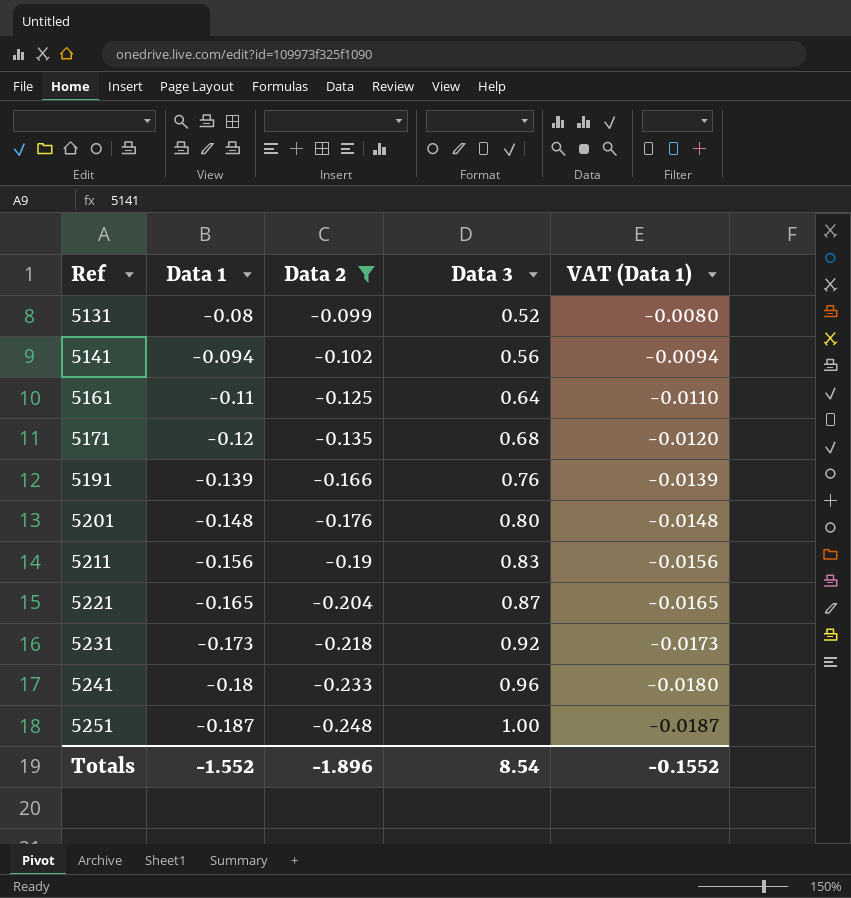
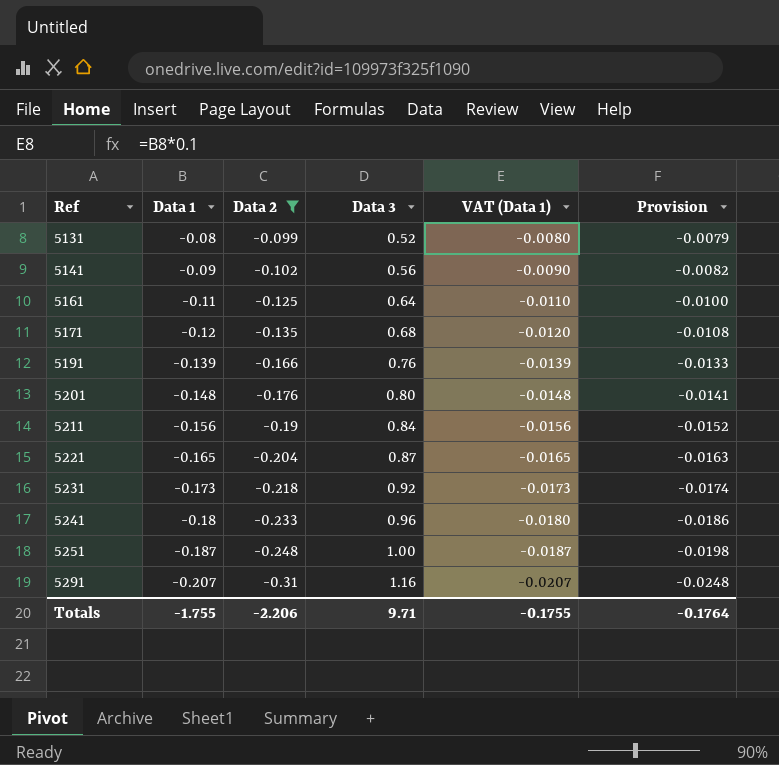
column Provision | formula: none -> [Data 2] * 0.08
5141 | Data 1: -0.094 -> -0.09
5141 | VAT (Data 1): -0.0094 -> -0.0090
5211 | Data 3: 0.83 -> 0.84
row 5291: none -> -0.207 | -0.31 | 1.16 | -0.0207 | -0.0248
Totals | Data 1: -1.552 -> -1.755
Totals | Data 2: -1.896 -> -2.206
Totals | Data 3: 8.54 -> 9.71
Totals | VAT (Data 1): -0.1552 -> -0.1755

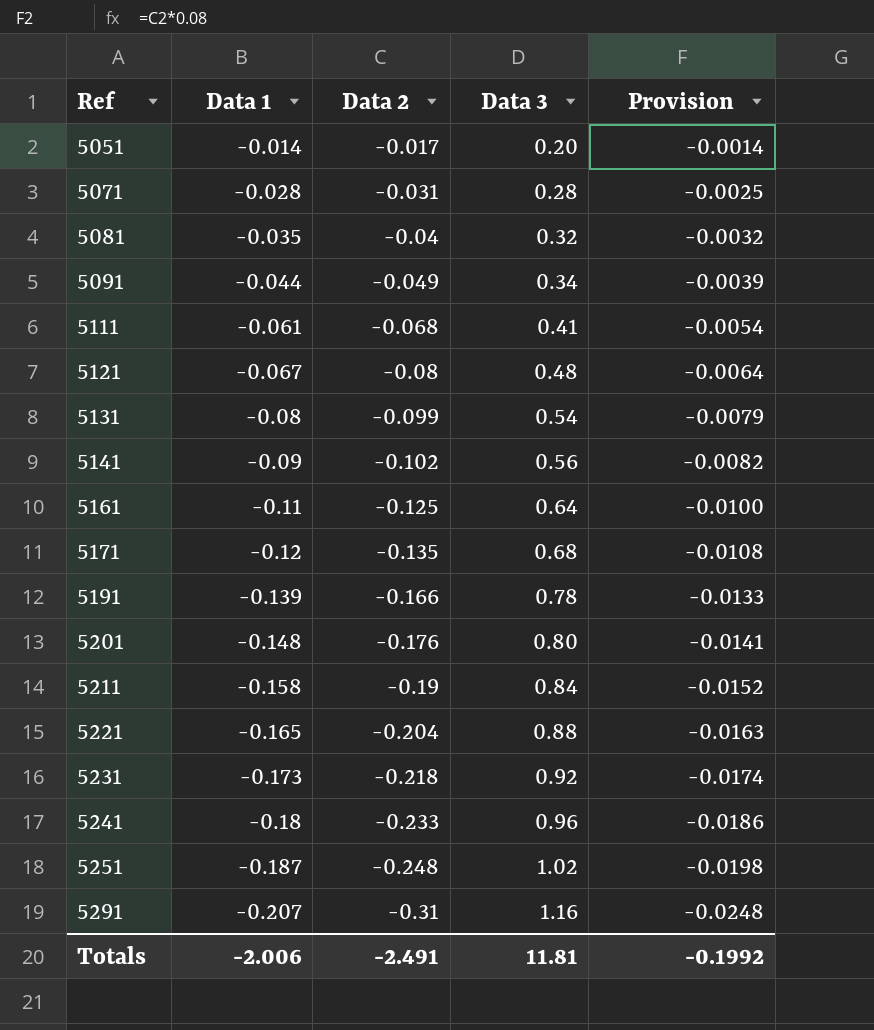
filter: Data 2 <= -0.099 -> none
column VAT (Data 1) | formula: [Data 1] * 0.1 -> none
5131 | Data 3: 0.52 -> 0.54
5191 | Data 3: 0.76 -> 0.78
5211 | Data 1: -0.156 -> -0.158
5221 | Data 3: 0.87 -> 0.88
5251 | Data 3: 1.00 -> 1.02
Totals | Data 1: -1.755 -> -2.006
Totals | Data 2: -2.206 -> -2.491
Totals | Data 3: 9.71 -> 11.81
Totals | Provision: -0.1764 -> -0.1992

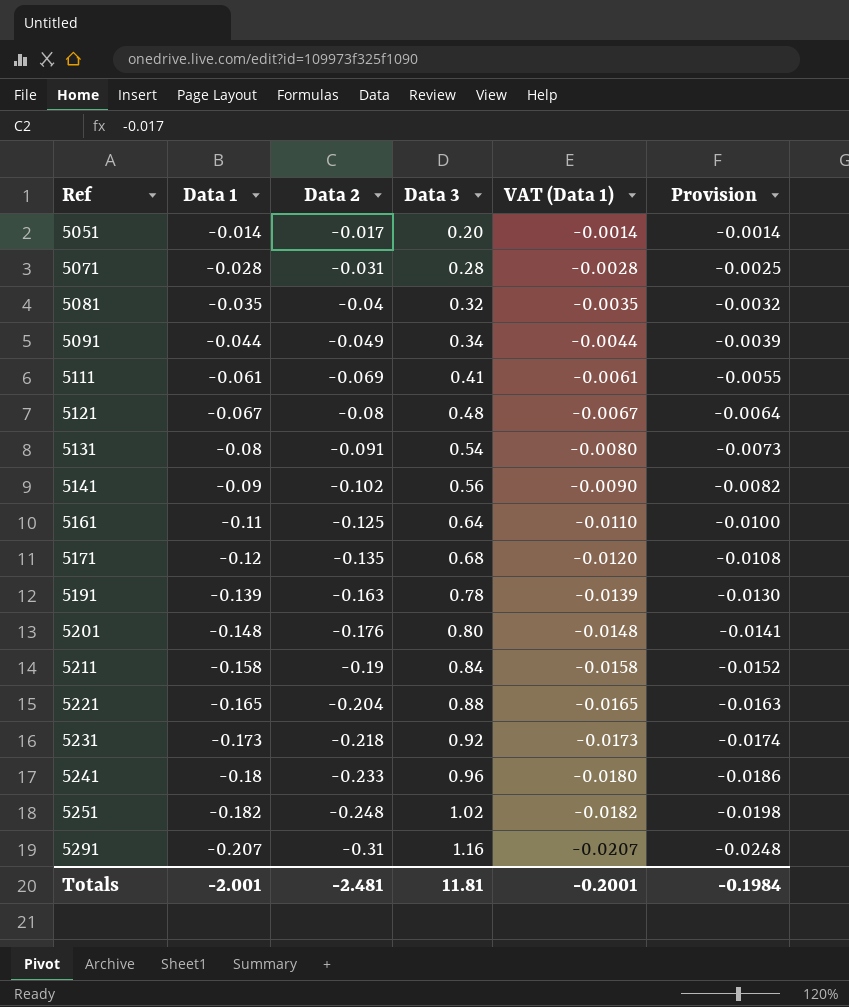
column VAT (Data 1) | formula: none -> [Data 1] * 0.1
5111 | Data 2: -0.068 -> -0.069
5111 | Provision: -0.0054 -> -0.0055
5131 | Data 2: -0.099 -> -0.091
5131 | Provision: -0.0079 -> -0.0073
5191 | Data 2: -0.166 -> -0.163
5191 | Provision: -0.0133 -> -0.0130
5251 | Data 1: -0.187 -> -0.182
Totals | Data 1: -2.006 -> -2.001
Totals | Data 2: -2.491 -> -2.481
Totals | Provision: -0.1992 -> -0.1984

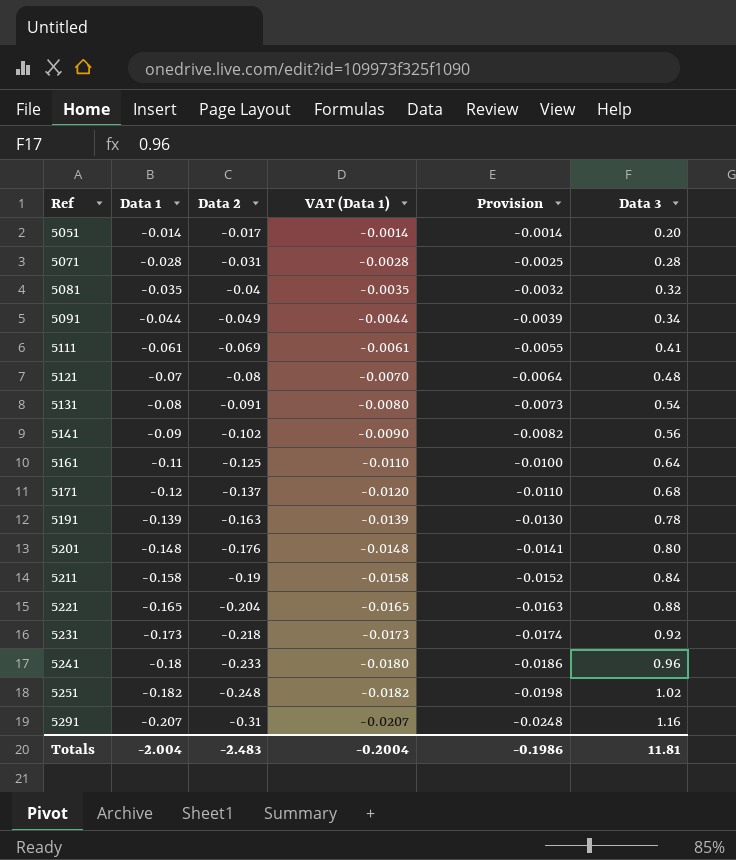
column Data 3 | position: 4 -> 6
5121 | Data 1: -0.067 -> -0.07
5121 | VAT (Data 1): -0.0067 -> -0.0070
5171 | Data 2: -0.135 -> -0.137
5171 | Provision: -0.0108 -> -0.0110
Totals | Data 1: -2.001 -> -2.004
Totals | Data 2: -2.481 -> -2.483
Totals | VAT (Data 1): -0.2001 -> -0.2004
Totals | Provision: -0.1984 -> -0.1986

